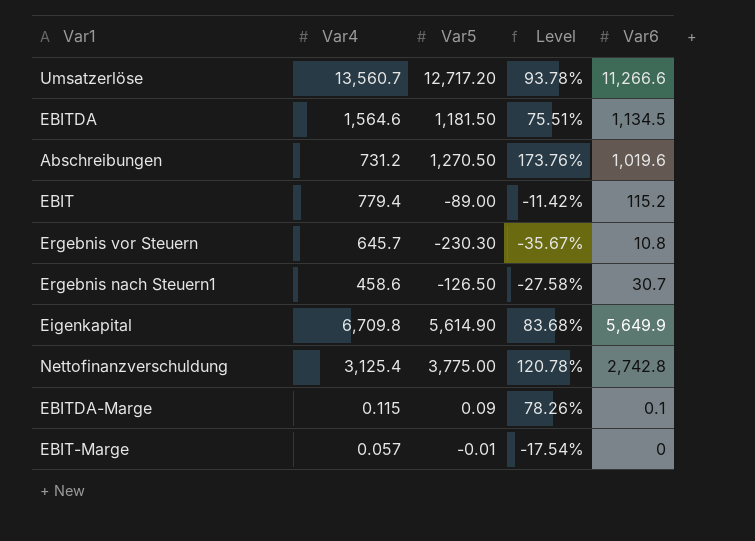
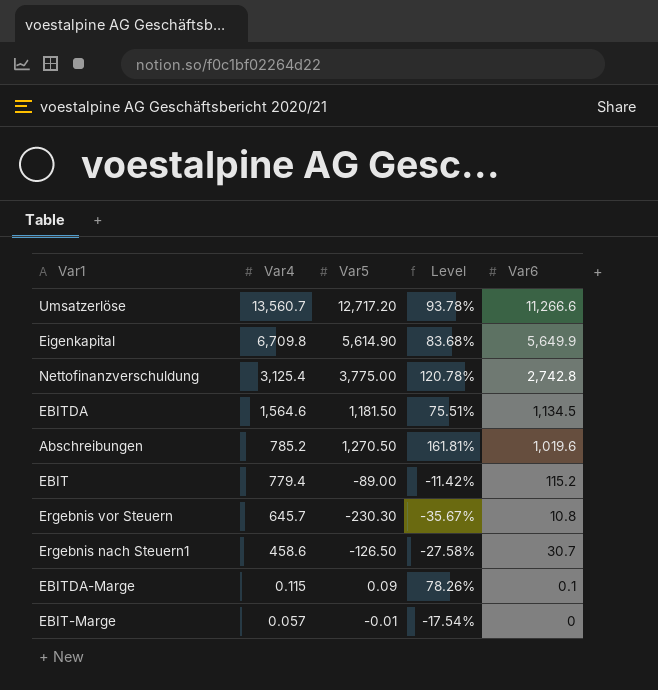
row order: none -> Var4 descending
Abschreibungen | Var4: 731.2 -> 785.2
Abschreibungen | Level: 173.76% -> 161.81%

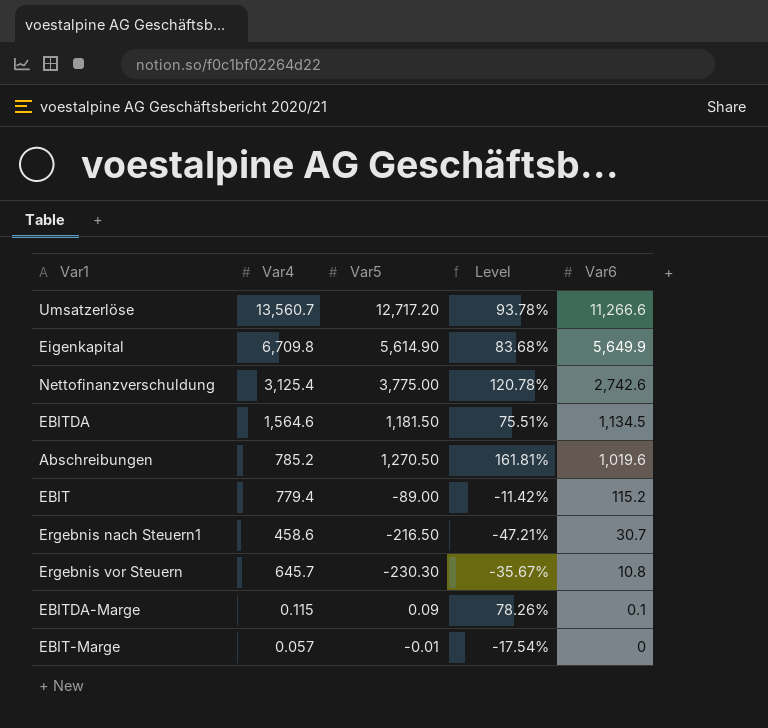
row order: Var4 descending -> Var6 descending
Nettofinanzverschuldung | Var6: 2,742.8 -> 2,742.6
Ergebnis nach Steuern1 | Var5: -126.50 -> -216.50
Ergebnis nach Steuern1 | Level: -27.58% -> -47.21%

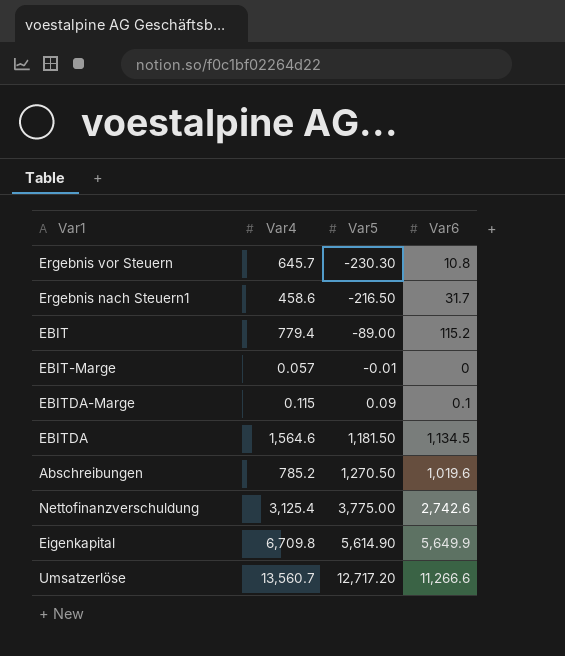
row order: Var6 descending -> Var5 ascending
column Level | formula: [Var5] / [Var4] -> none
Ergebnis nach Steuern1 | Var6: 30.7 -> 31.7

